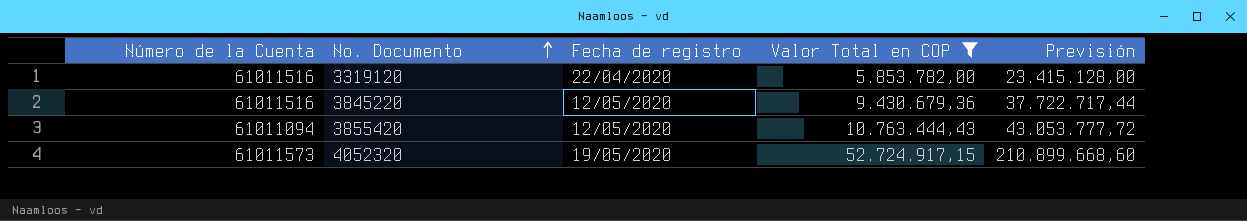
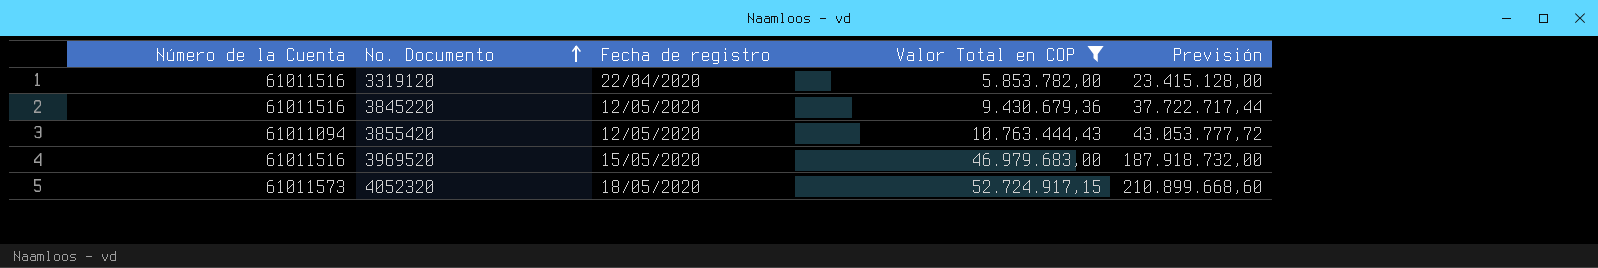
row 3969520: none -> 61011516 | 15/05/2020 | 46.979.683,00 | 187.918.732,00
4052320 | Fecha de registro: 19/05/2020 -> 18/05/2020

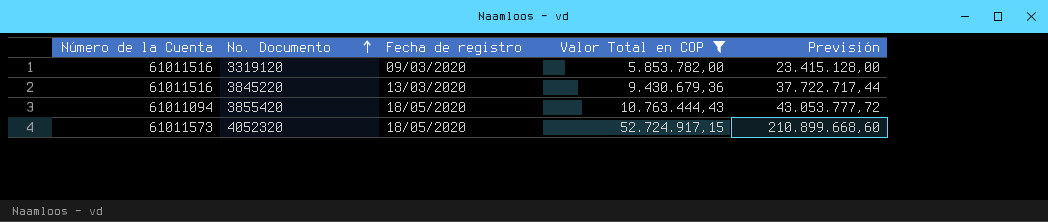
row 3969520: 61011516 | 15/05/2020 | 46.979.683,00 | 187.918.732,00 -> none
3319120 | Fecha de registro: 22/04/2020 -> 09/03/2020
3845220 | Fecha de registro: 12/05/2020 -> 13/03/2020
3855420 | Fecha de registro: 12/05/2020 -> 18/05/2020

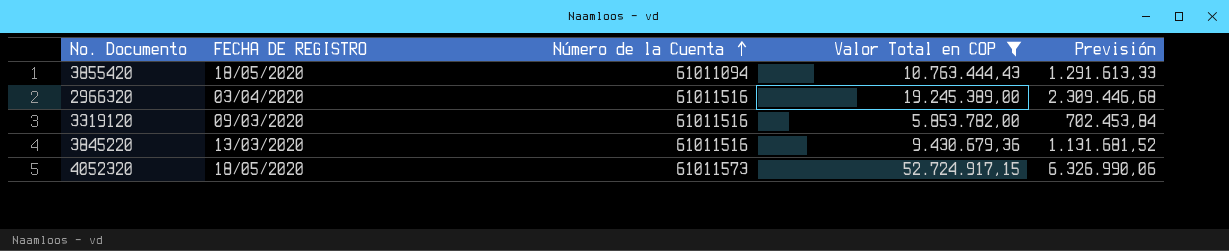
row order: No. Documento ascending -> Número de la Cuenta ascending
column name: Fecha de registro -> FECHA DE REGISTRO
column Número de la Cuenta | position: 1 -> 3
column Previsión | formula: [Valor Total en COP] * 4 -> [Valor Total en COP] * 0,12
row 2966320: none -> 03/04/2020 | 61011516 | 19.245.389,00 | 2.309.446,68

